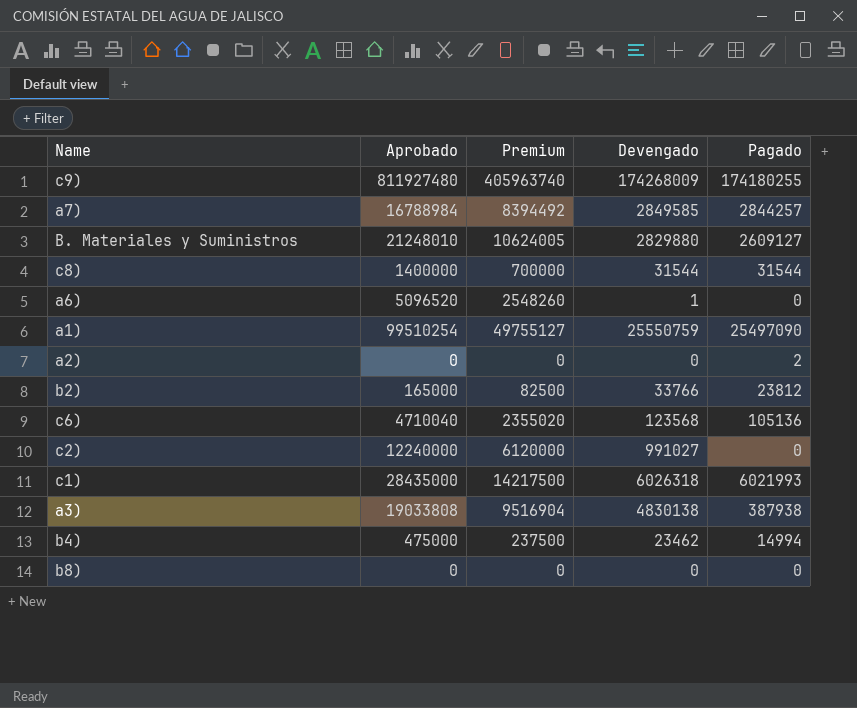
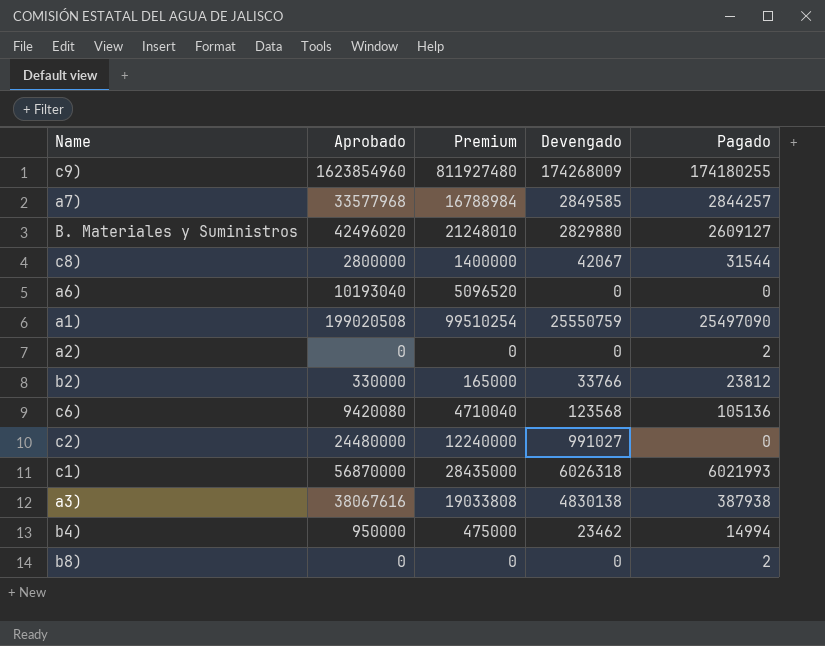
c9) | Aprobado: 811927480 -> 1623854960
c9) | Premium: 405963740 -> 811927480
a7) | Aprobado: 16788984 -> 33577968
a7) | Premium: 8394492 -> 16788984
B. Materiales y Suministros | Aprobado: 21248010 -> 42496020
B. Materiales y Suministros | Premium: 10624005 -> 21248010
c8) | Aprobado: 1400000 -> 2800000
c8) | Premium: 700000 -> 1400000
c8) | Devengado: 31544 -> 42067
a6) | Aprobado: 5096520 -> 10193040
a6) | Premium: 2548260 -> 5096520
a6) | Devengado: 1 -> 0
a1) | Aprobado: 99510254 -> 199020508
a1) | Premium: 49755127 -> 99510254
b2) | Aprobado: 165000 -> 330000
b2) | Premium: 82500 -> 165000
c6) | Aprobado: 4710040 -> 9420080
c6) | Premium: 2355020 -> 4710040
c2) | Aprobado: 12240000 -> 24480000
c2) | Premium: 6120000 -> 12240000
c1) | Aprobado: 28435000 -> 56870000
c1) | Premium: 14217500 -> 28435000
a3) | Aprobado: 19033808 -> 38067616
a3) | Premium: 9516904 -> 19033808
b4) | Aprobado: 475000 -> 950000
b4) | Premium: 237500 -> 475000
b8) | Pagado: 0 -> 2

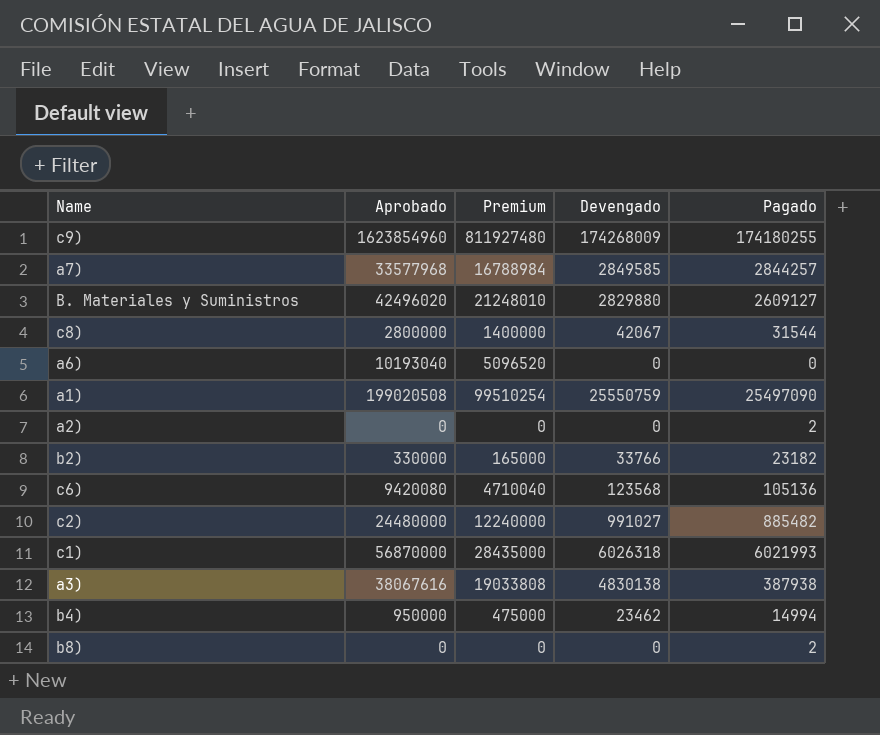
b2) | Pagado: 23812 -> 23182
c2) | Pagado: 0 -> 885482

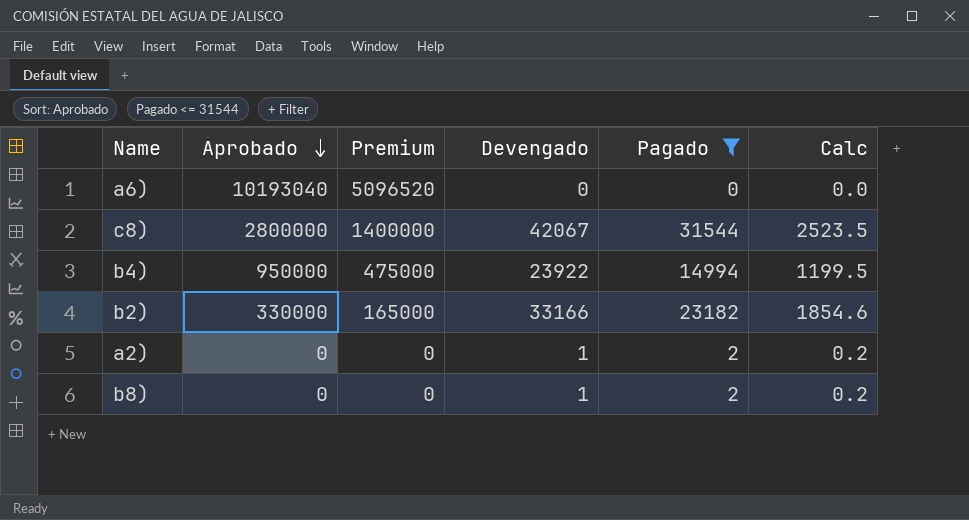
filter: none -> Pagado <= 31544
row order: none -> Aprobado descending
column Calc | formula: none -> [Pagado] * 0.08
b4) | Devengado: 23462 -> 23922
b2) | Devengado: 33766 -> 33166
a2) | Devengado: 0 -> 1
b8) | Devengado: 0 -> 1

